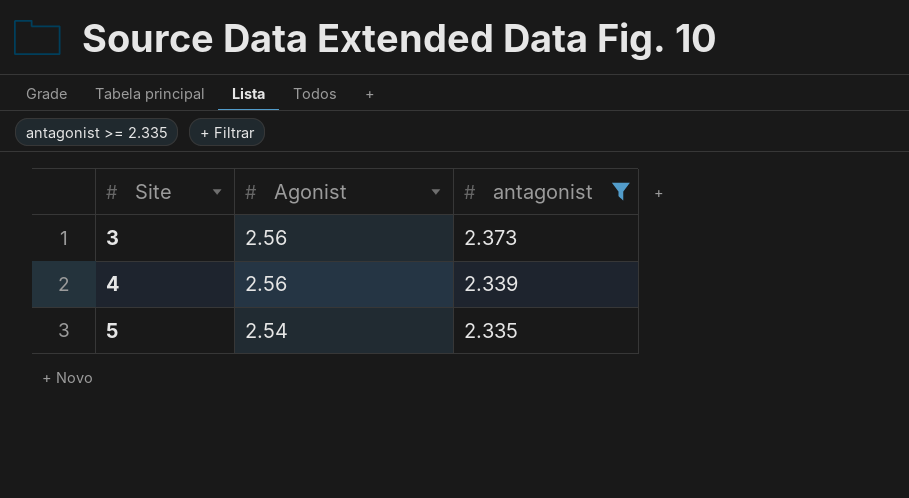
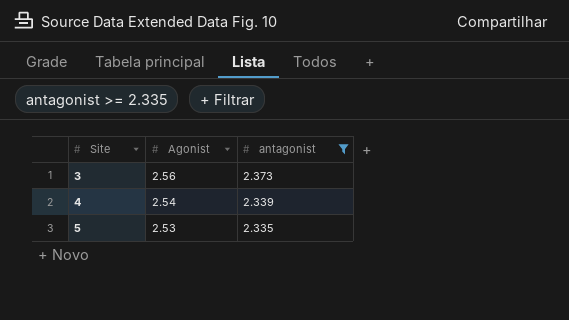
4 | Agonist: 2.56 -> 2.54
5 | Agonist: 2.54 -> 2.53

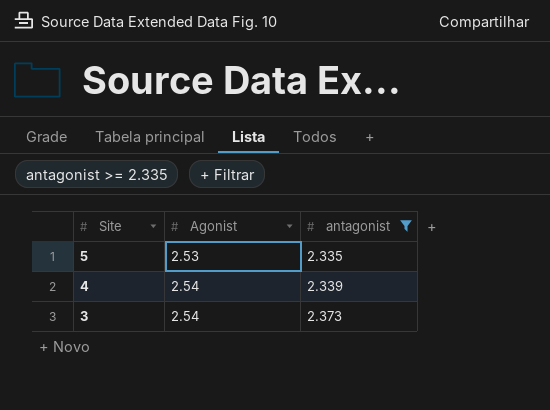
row order: Site ascending -> Site descending
3 | Agonist: 2.56 -> 2.54

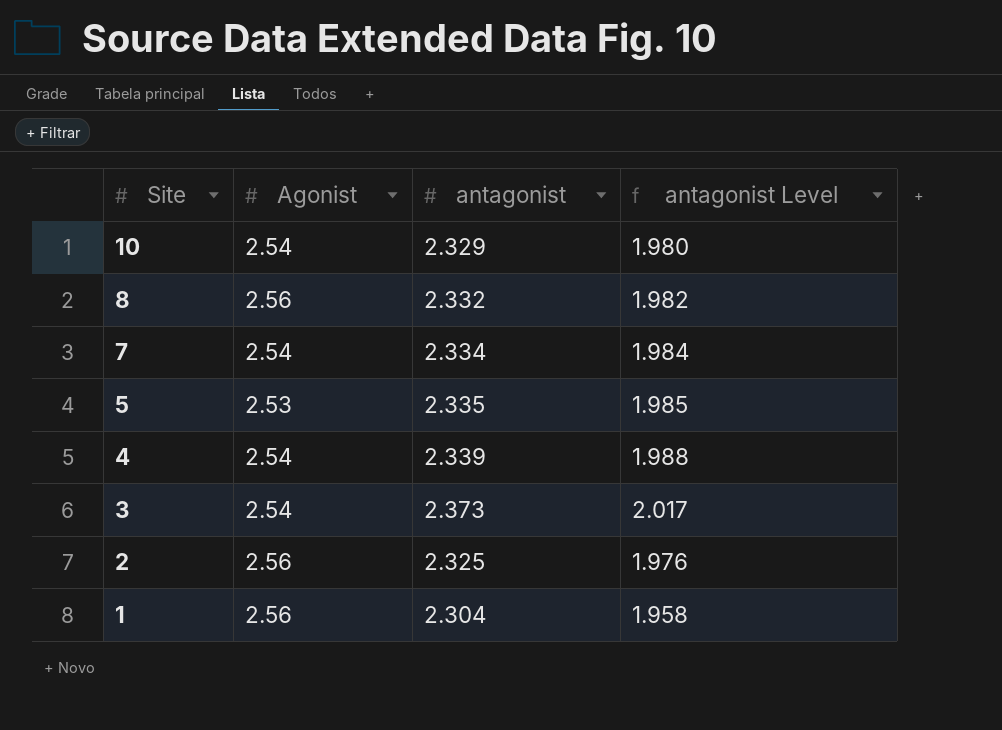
filter: antagonist >= 2.335 -> none
column antagonist Level | formula: none -> [antagonist] * 0.85

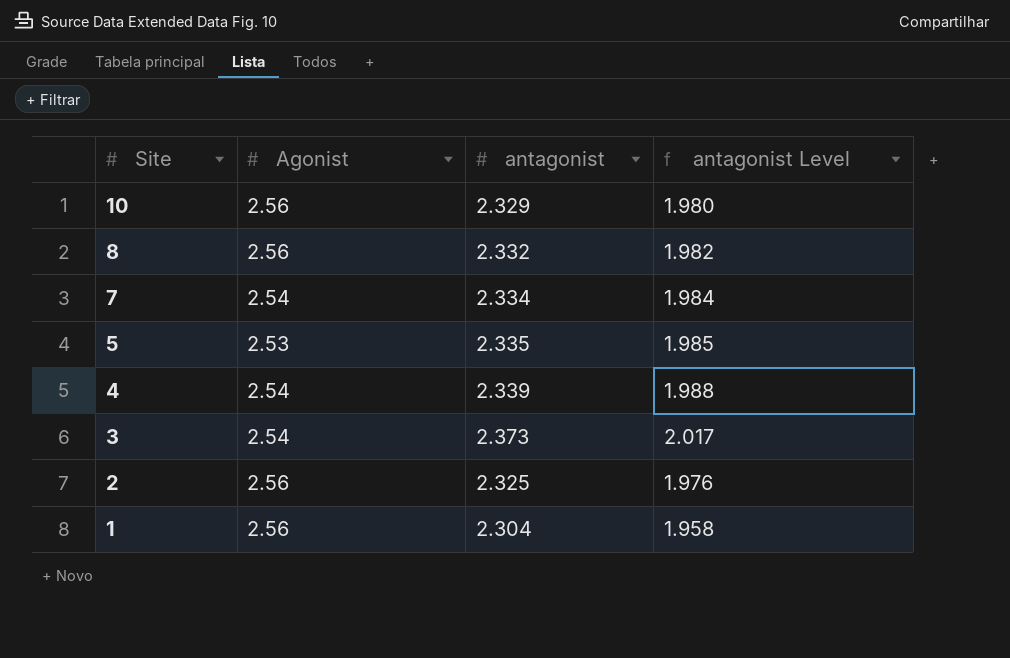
10 | Agonist: 2.54 -> 2.56

